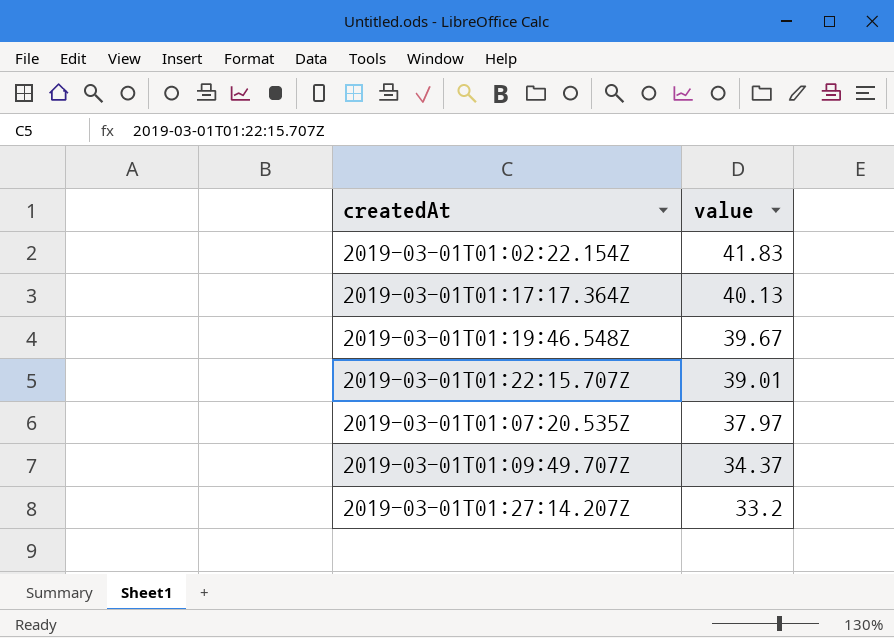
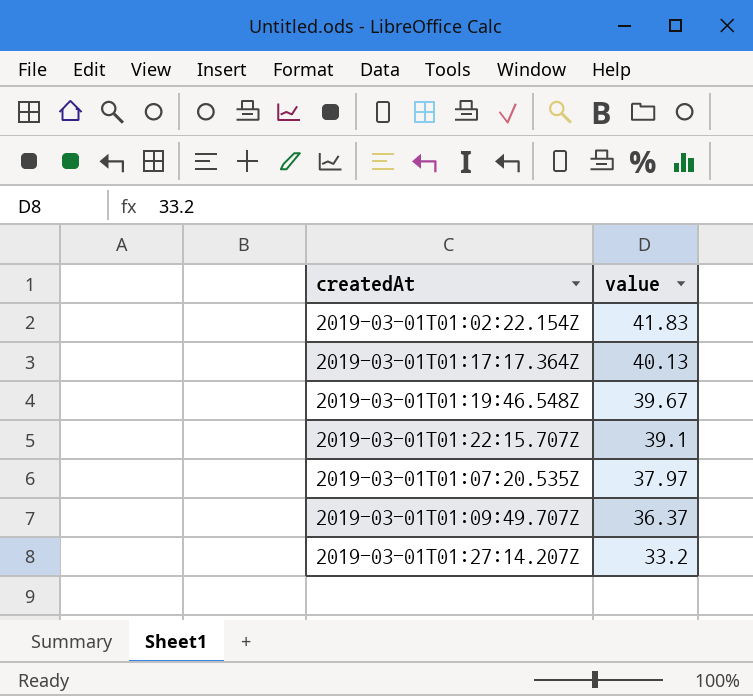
2019-03-01T01:22:15.707Z | value: 39.01 -> 39.1
2019-03-01T01:09:49.707Z | value: 34.37 -> 36.37

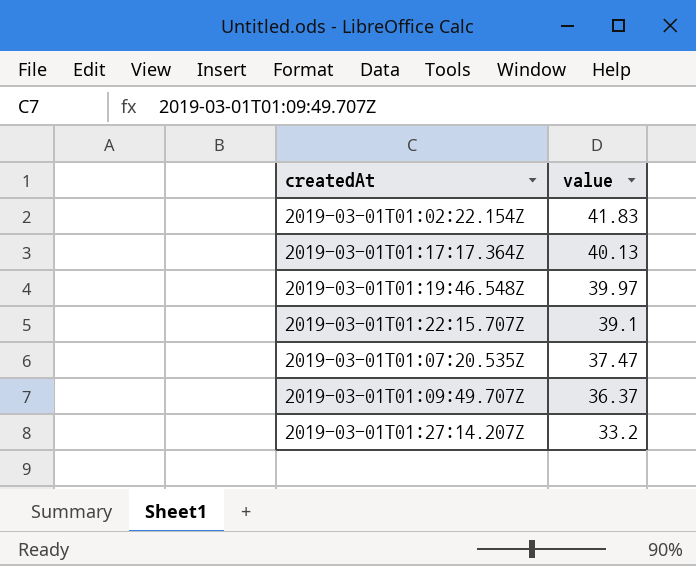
2019-03-01T01:19:46.548Z | value: 39.67 -> 39.97
2019-03-01T01:07:20.535Z | value: 37.97 -> 37.47

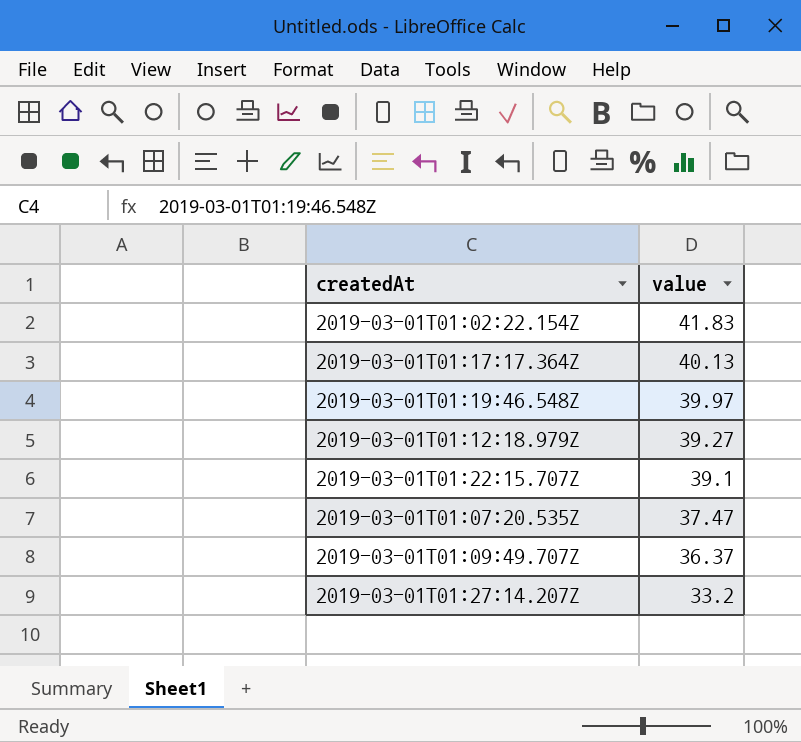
row 2019-03-01T01:12:18.979Z: none -> 39.27

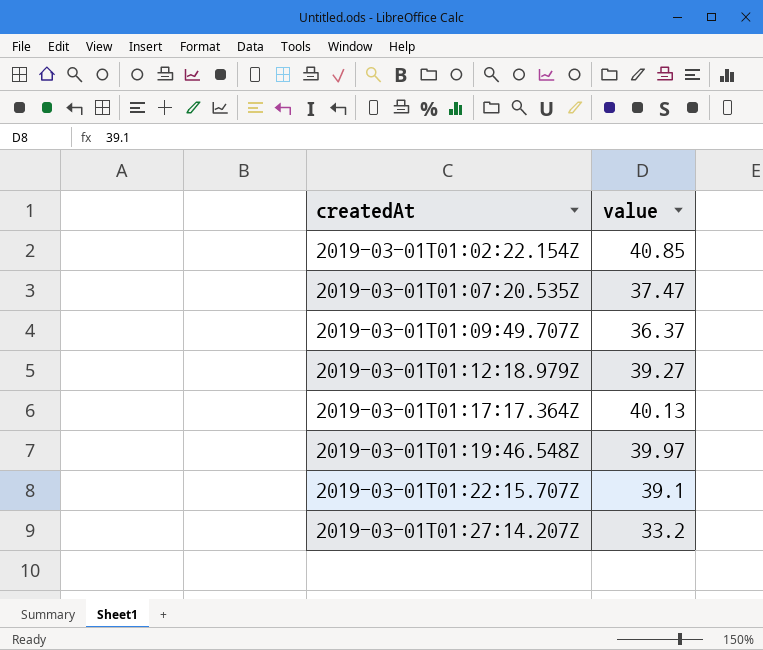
row order: value descending -> createdAt ascending
2019-03-01T01:02:22.154Z | value: 41.83 -> 40.85

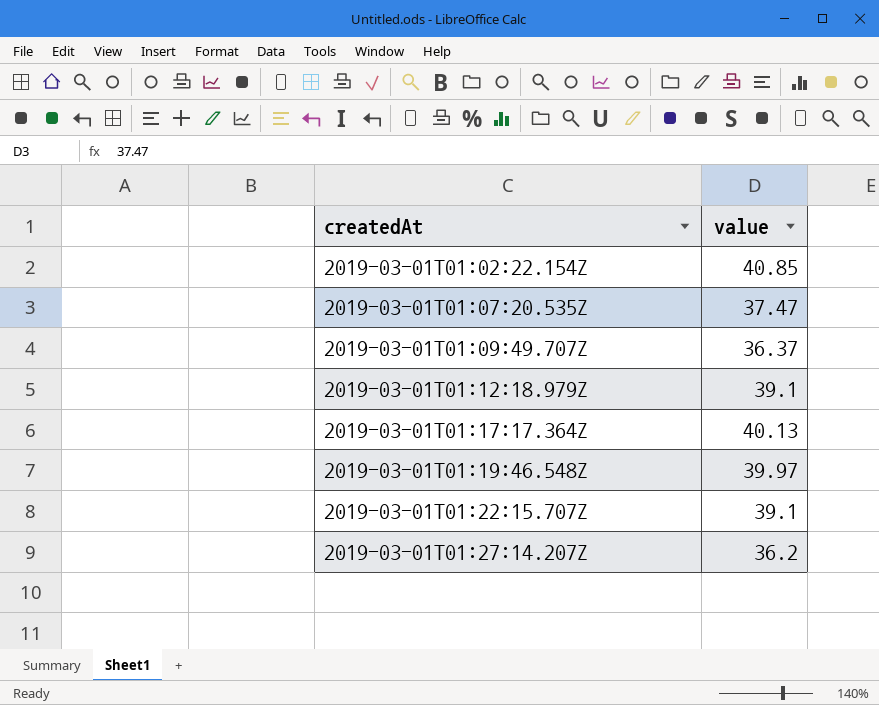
2019-03-01T01:12:18.979Z | value: 39.27 -> 39.1
2019-03-01T01:27:14.207Z | value: 33.2 -> 36.2

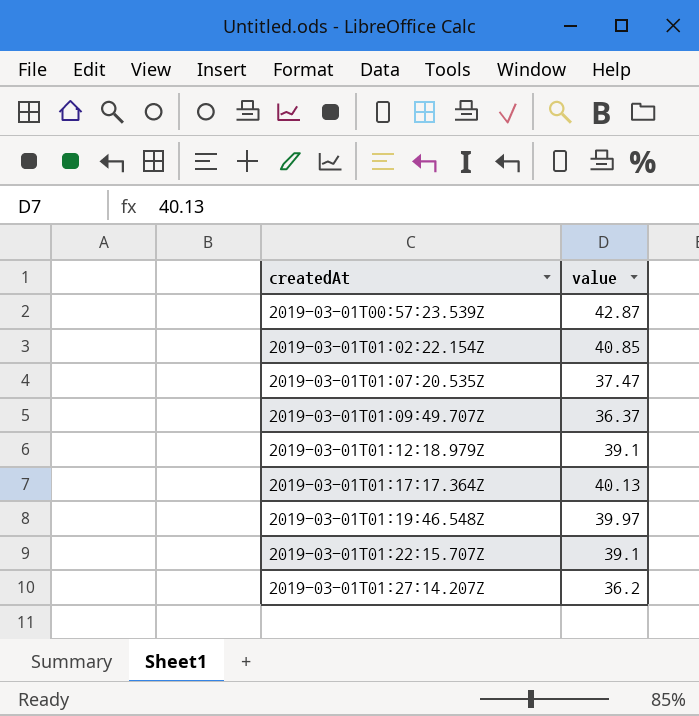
row 2019-03-01T00:57:23.539Z: none -> 42.87

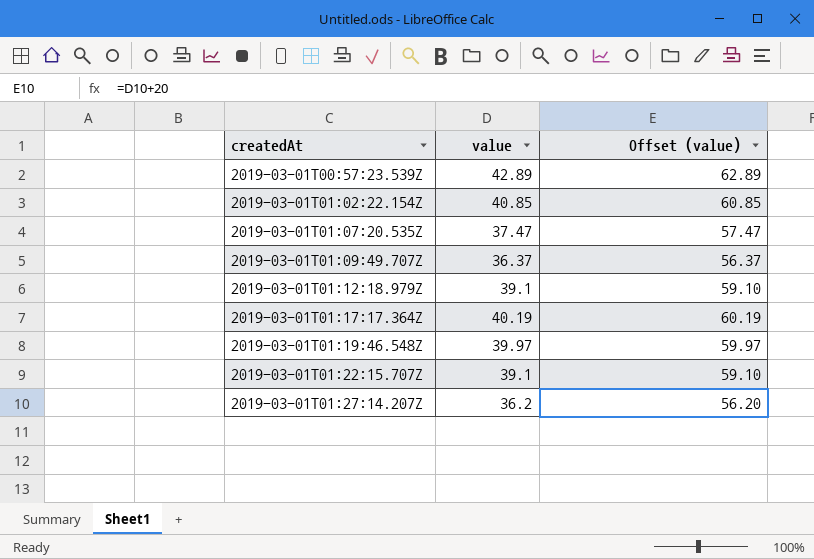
column Offset (value) | formula: none -> [value] + 20
2019-03-01T00:57:23.539Z | value: 42.87 -> 42.89
2019-03-01T01:17:17.364Z | value: 40.13 -> 40.19

